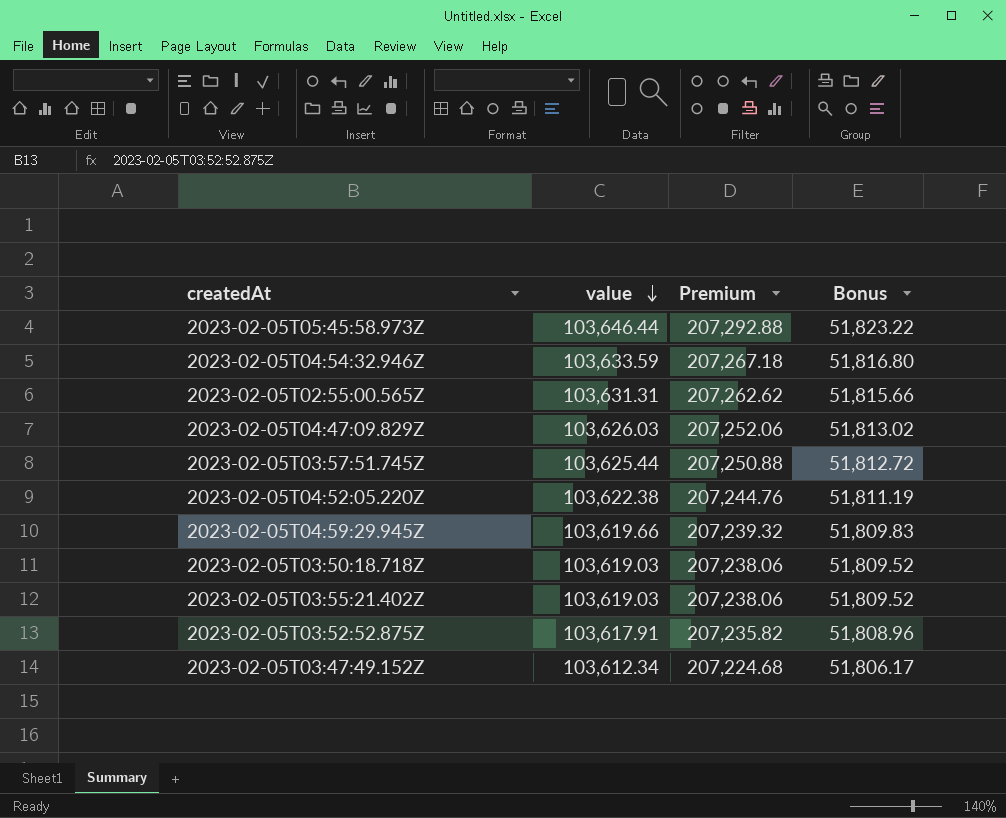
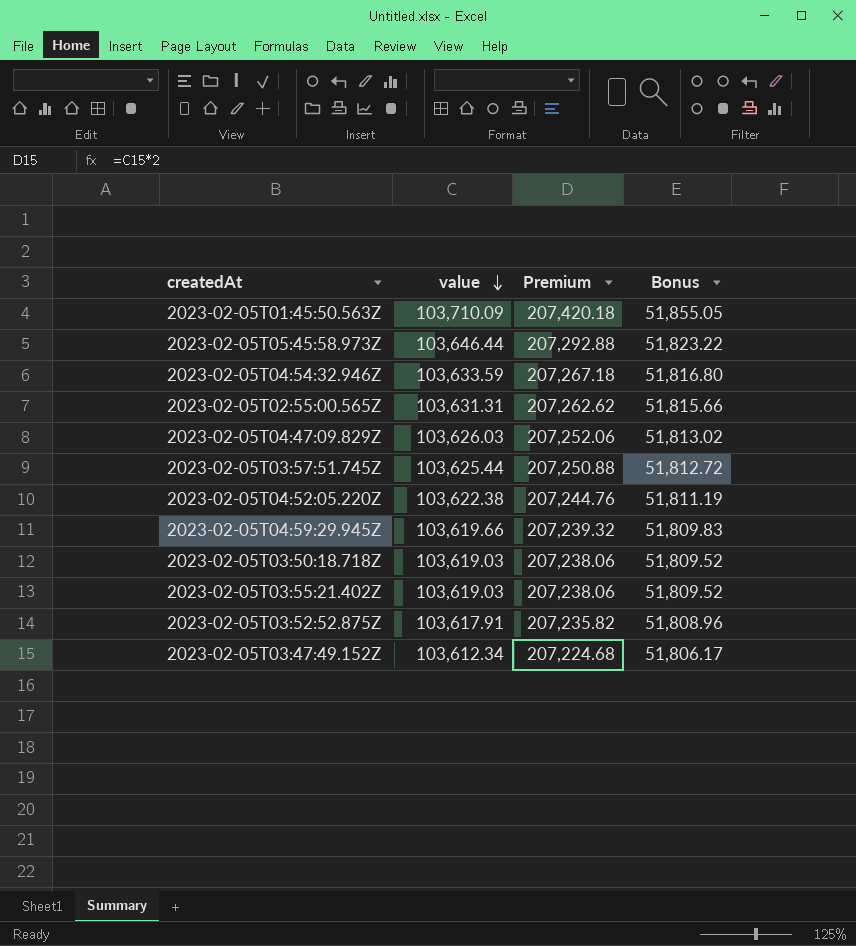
row 2023-02-05T01:45:50.563Z: none -> 103,710.09 | 207,420.18 | 51,855.05

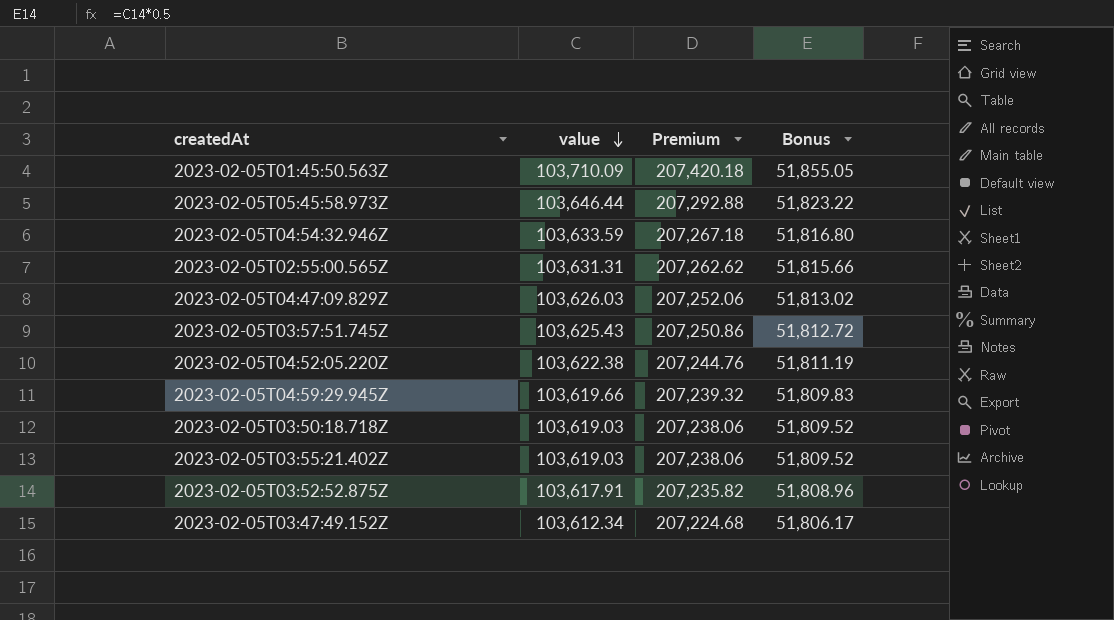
2023-02-05T03:57:51.745Z | value: 103,625.44 -> 103,625.43
2023-02-05T03:57:51.745Z | Premium: 207,250.88 -> 207,250.86

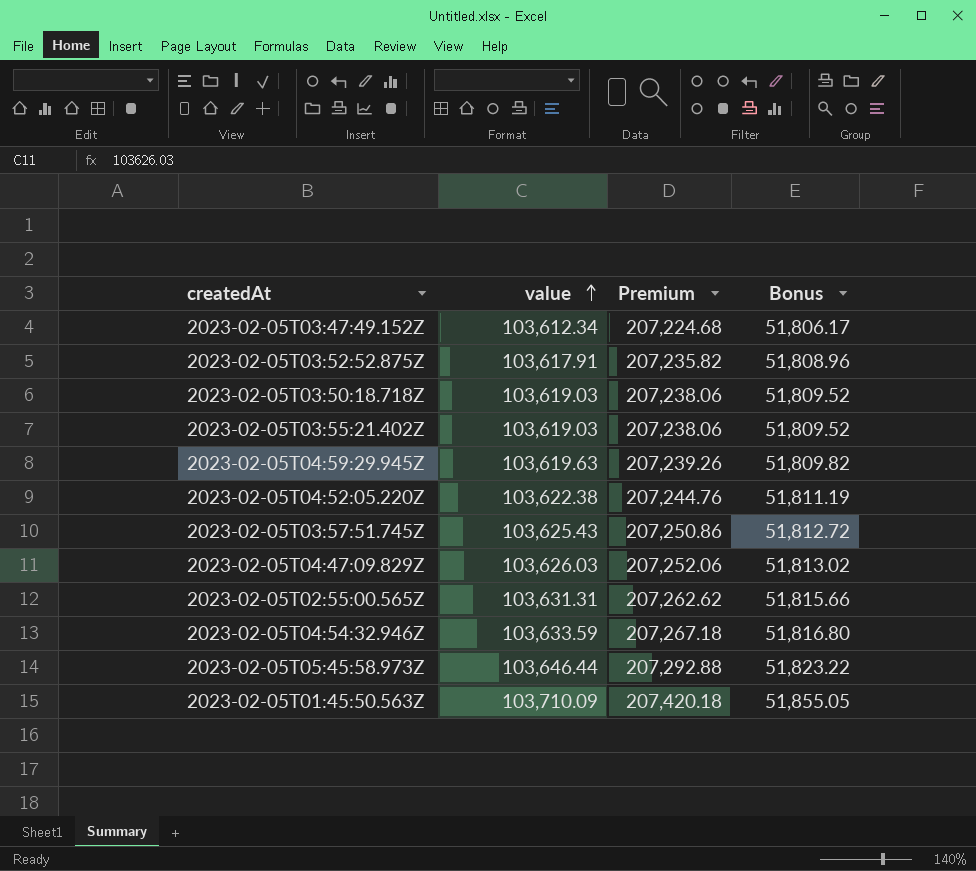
row order: value descending -> value ascending
2023-02-05T04:59:29.945Z | value: 103,619.66 -> 103,619.63
2023-02-05T04:59:29.945Z | Premium: 207,239.32 -> 207,239.26
2023-02-05T04:59:29.945Z | Bonus: 51,809.83 -> 51,809.82

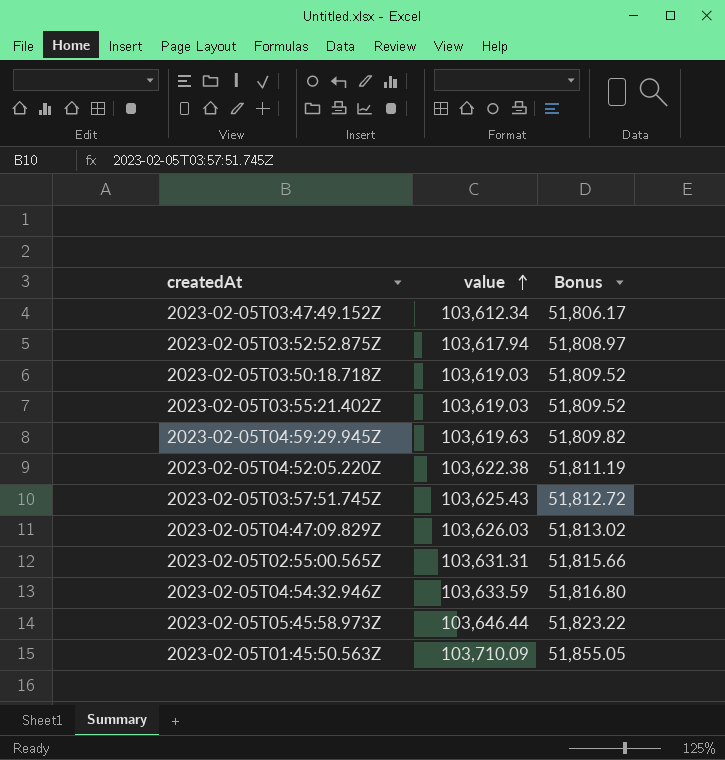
column Premium | formula: [value] * 2 -> none
2023-02-05T03:52:52.875Z | value: 103,617.91 -> 103,617.94
2023-02-05T03:52:52.875Z | Bonus: 51,808.96 -> 51,808.97

